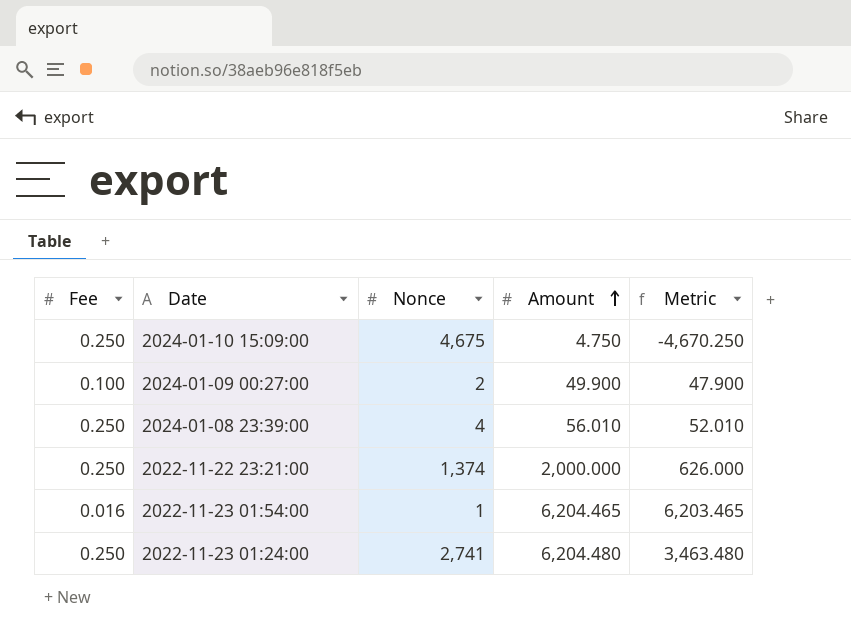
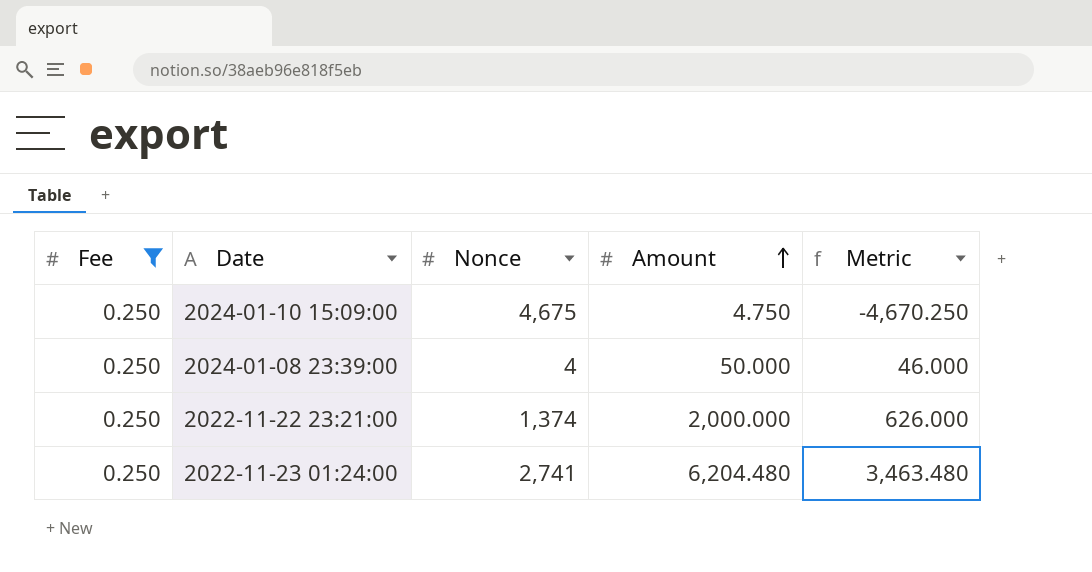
filter: none -> Fee = 0.250
2024-01-08 23:39:00 | Amount: 56.010 -> 50.000
2024-01-08 23:39:00 | Metric: 52.010 -> 46.000

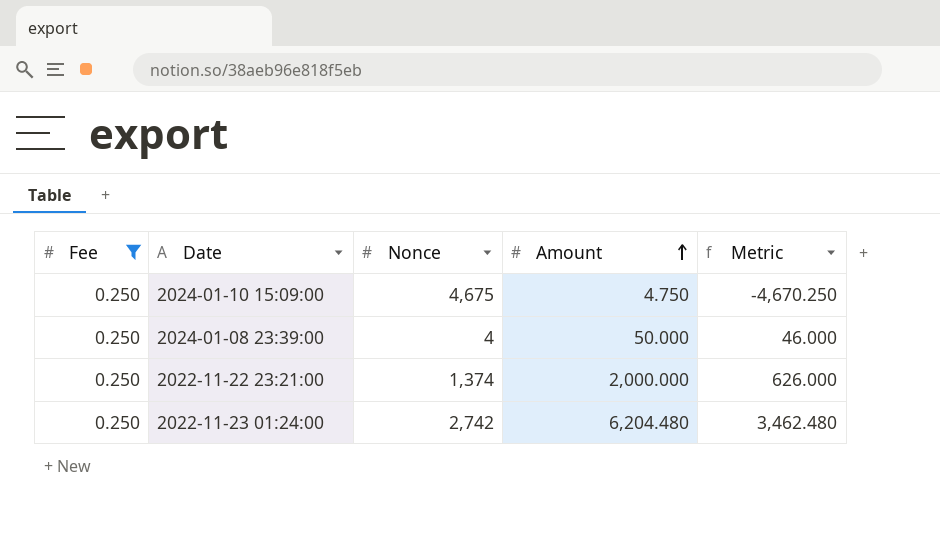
2022-11-23 01:24:00 | Nonce: 2,741 -> 2,742
2022-11-23 01:24:00 | Metric: 3,463.480 -> 3,462.480

